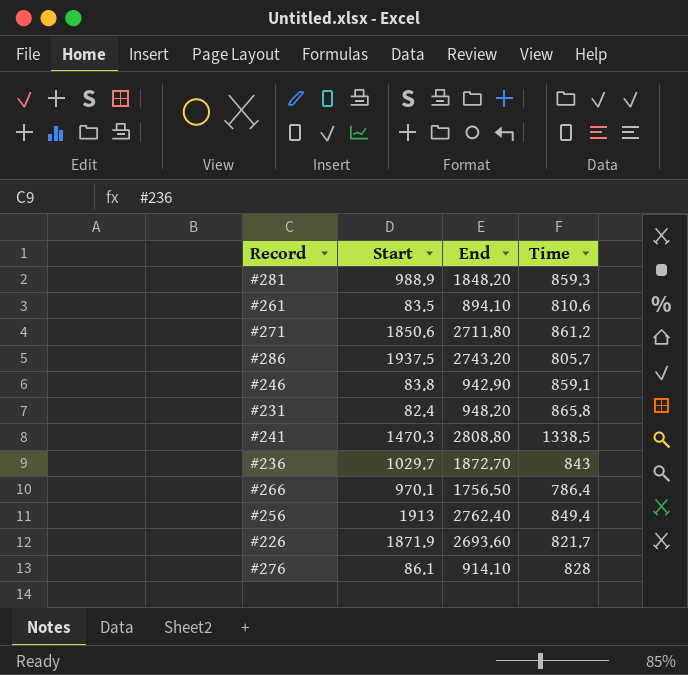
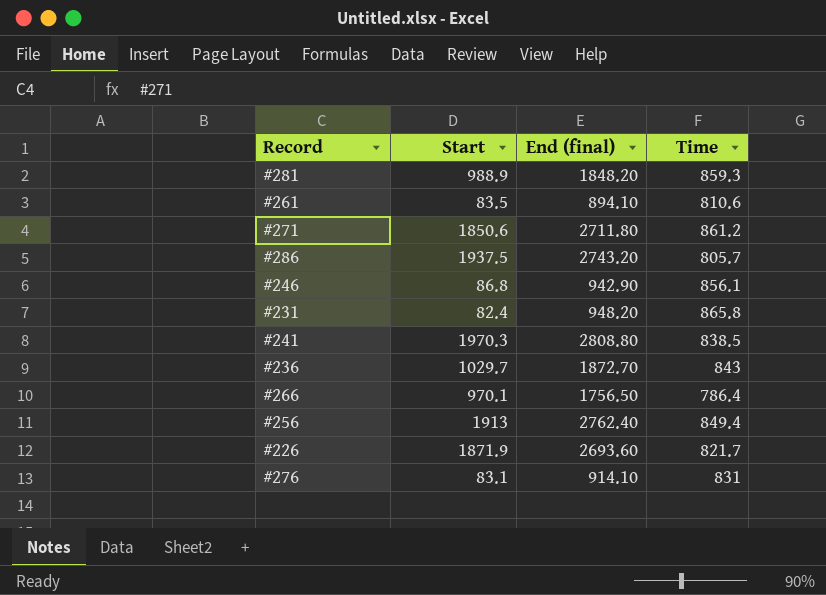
column name: End -> End (final)
#246 | Start: 83.8 -> 86.8
#246 | Time: 859.1 -> 856.1
#241 | Start: 1470.3 -> 1970.3
#241 | Time: 1338.5 -> 838.5
#276 | Start: 86.1 -> 83.1
#276 | Time: 828 -> 831

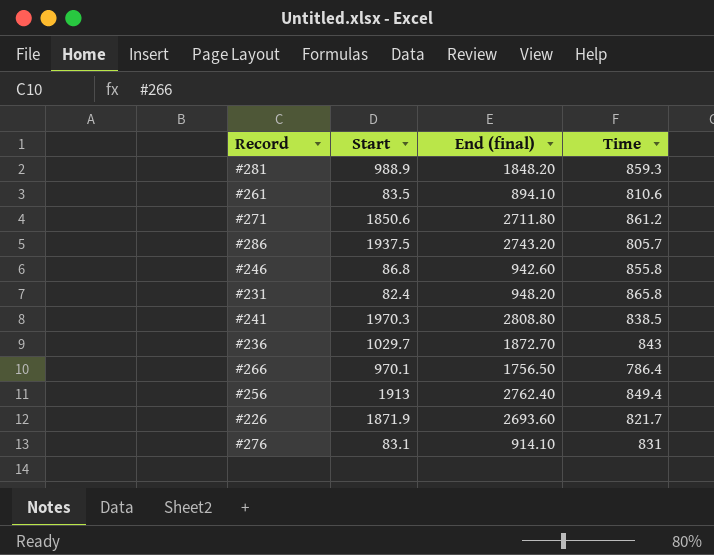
#246 | End (final): 942.90 -> 942.60
#246 | Time: 856.1 -> 855.8

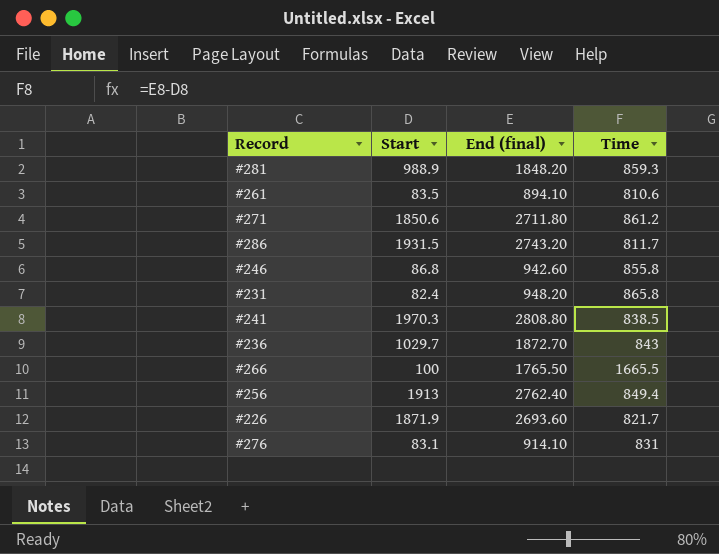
#286 | Start: 1937.5 -> 1931.5
#286 | Time: 805.7 -> 811.7
#266 | Start: 970.1 -> 100
#266 | End (final): 1756.50 -> 1765.50
#266 | Time: 786.4 -> 1665.5

